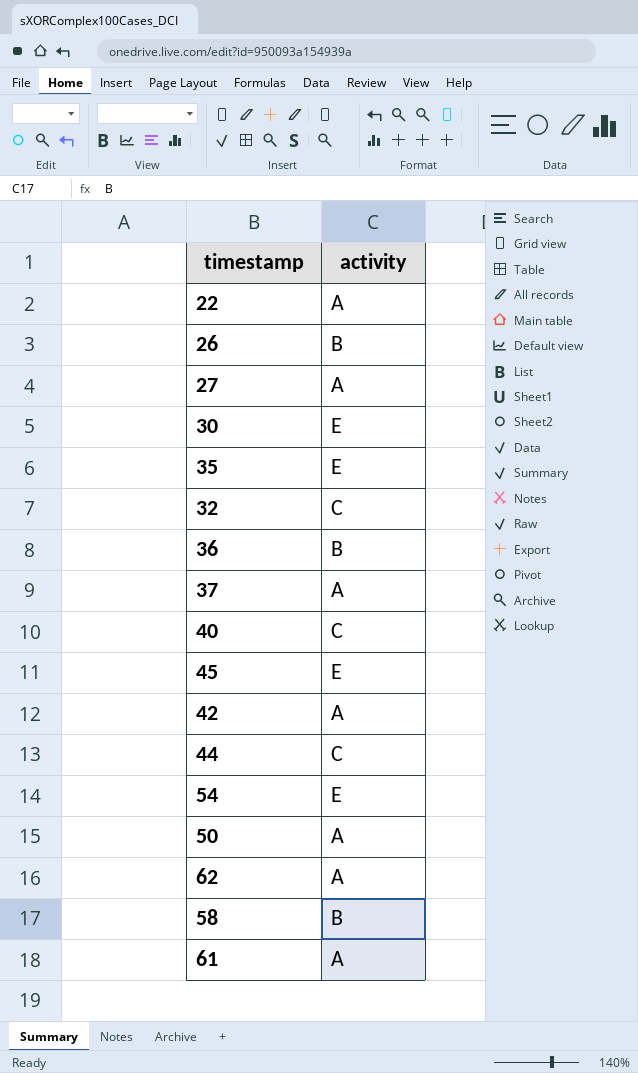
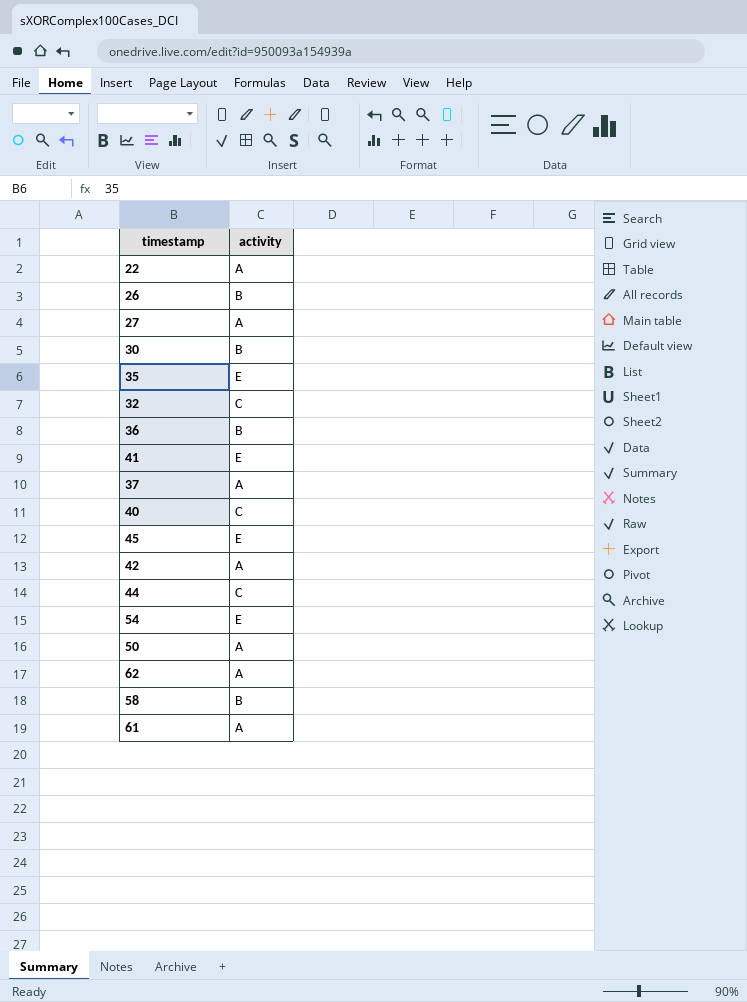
30 | activity: E -> B
row 41: none -> E

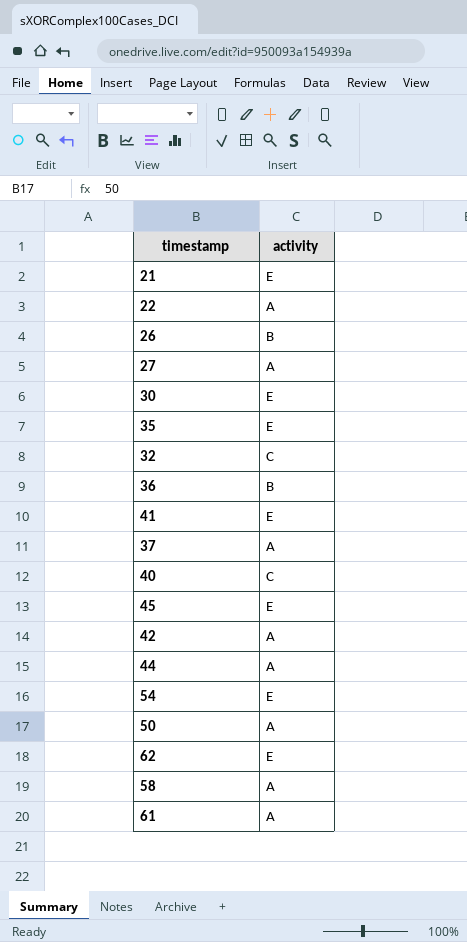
row 21: none -> E
30 | activity: B -> E
44 | activity: C -> A
62 | activity: A -> E
58 | activity: B -> A

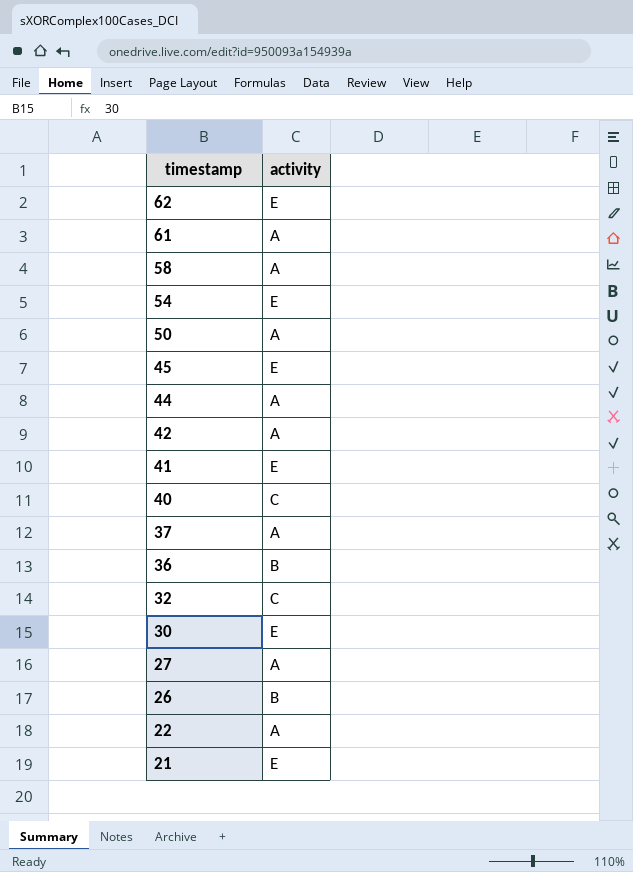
row order: none -> timestamp descending
row 35: E -> none

